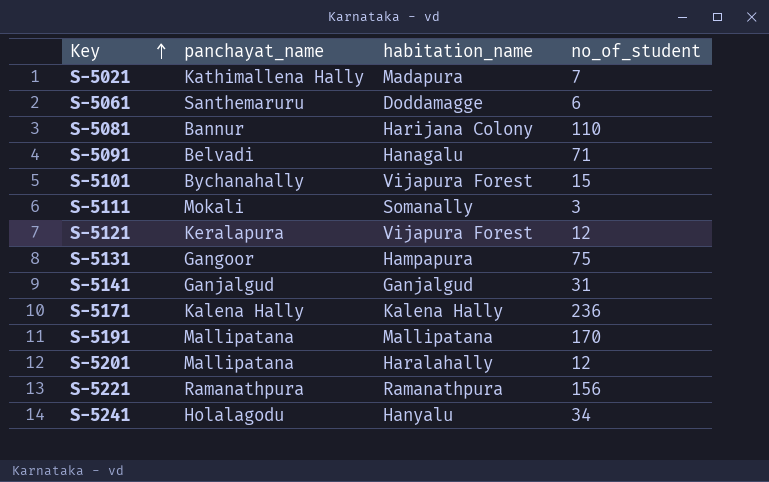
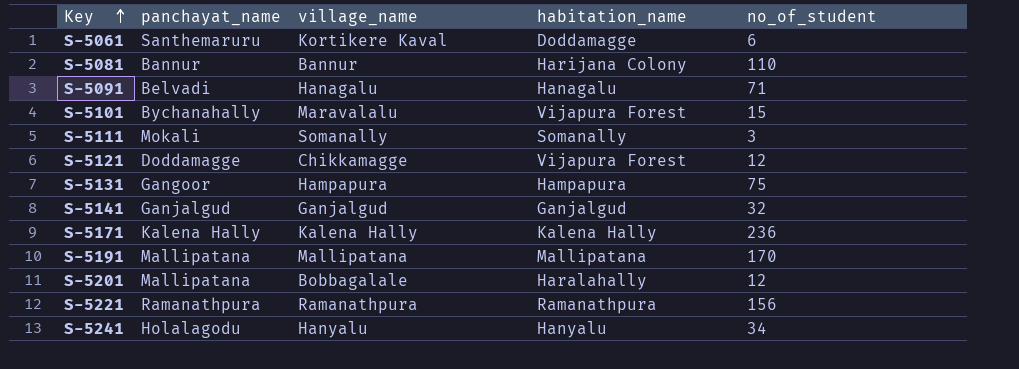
column village_name | position: none -> 3
row S-5021: Kathimallena Hally | Madapura | 7 -> none
S-5121 | panchayat_name: Keralapura -> Doddamagge
S-5141 | no_of_student: 31 -> 32

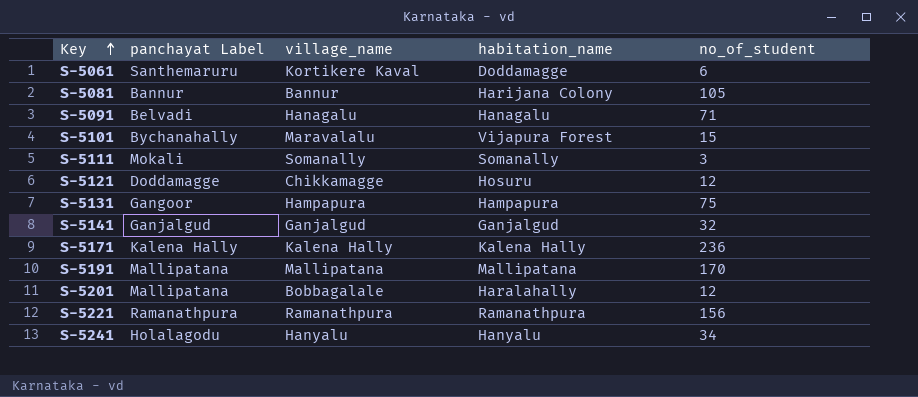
column name: panchayat_name -> panchayat Label
S-5081 | no_of_student: 110 -> 105
S-5121 | habitation_name: Vijapura Forest -> Hosuru

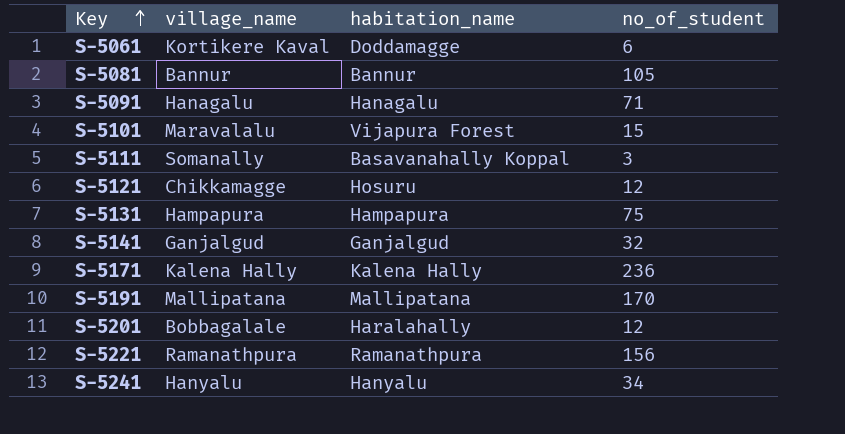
column panchayat Label | position: 2 -> none
S-5081 | habitation_name: Harijana Colony -> Bannur
S-5111 | habitation_name: Somanally -> Basavanahally Koppal

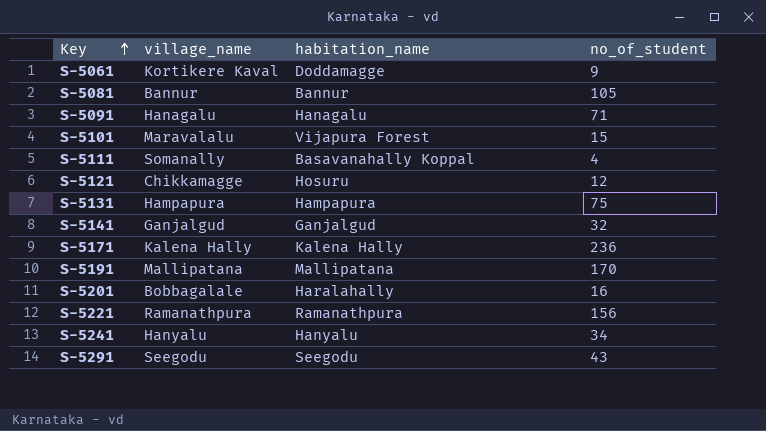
S-5061 | no_of_student: 6 -> 9
S-5111 | no_of_student: 3 -> 4
S-5201 | no_of_student: 12 -> 16
row S-5291: none -> Seegodu | Seegodu | 43

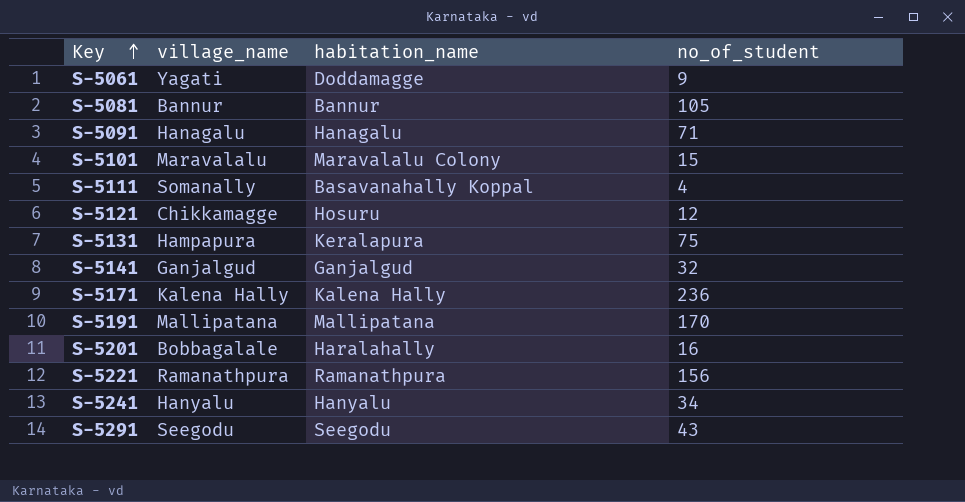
S-5061 | village_name: Kortikere Kaval -> Yagati
S-5101 | habitation_name: Vijapura Forest -> Maravalalu Colony
S-5131 | habitation_name: Hampapura -> Keralapura

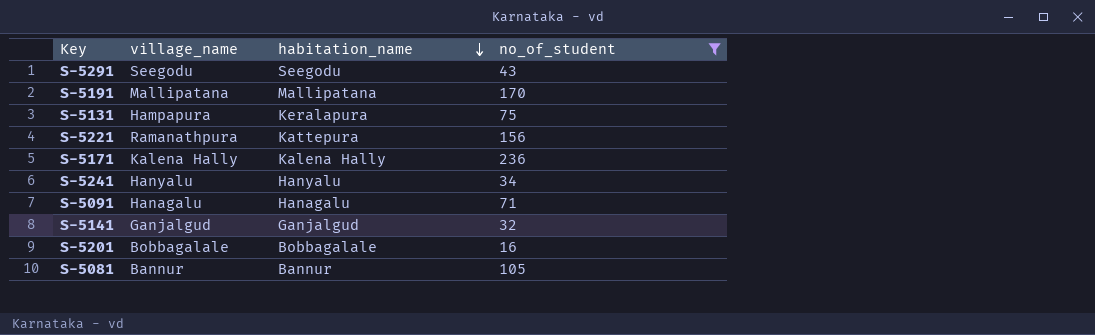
filter: none -> no_of_student >= 16
row order: Key ascending -> habitation_name descending
S-5221 | habitation_name: Ramanathpura -> Kattepura
S-5201 | habitation_name: Haralahally -> Bobbagalale

